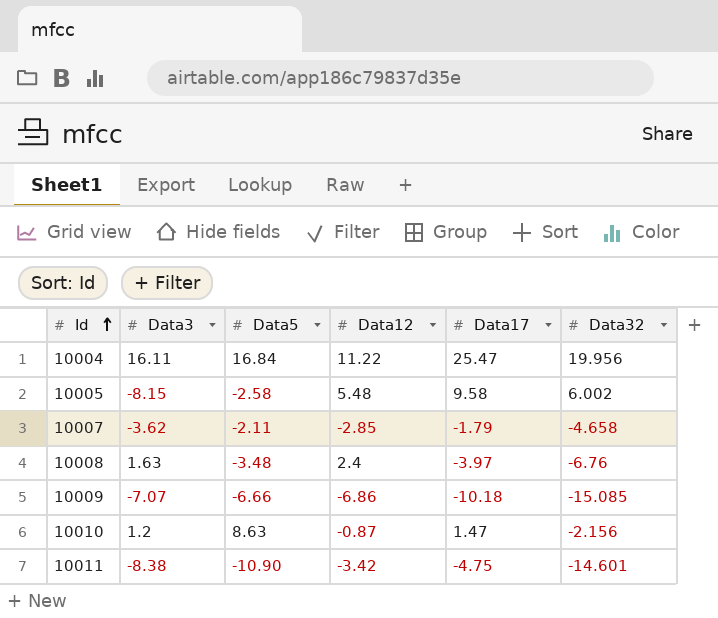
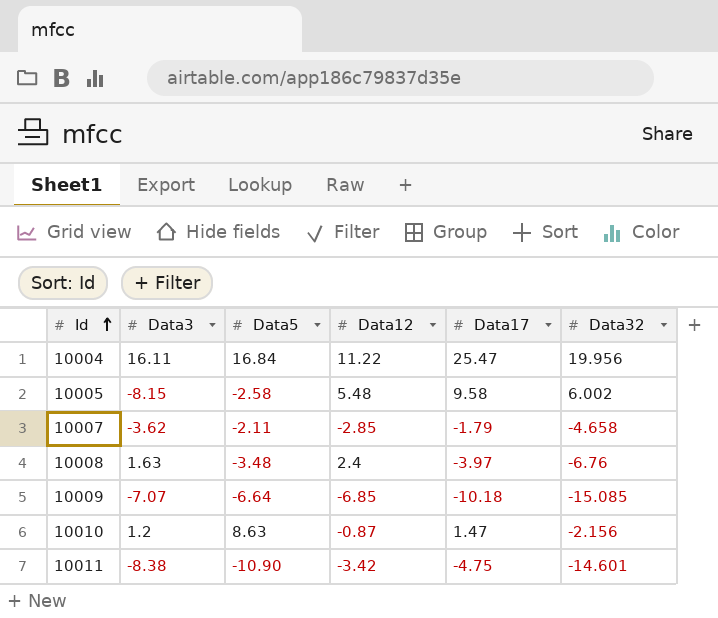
10009 | Data5: -6.66 -> -6.64
10009 | Data12: -6.86 -> -6.85

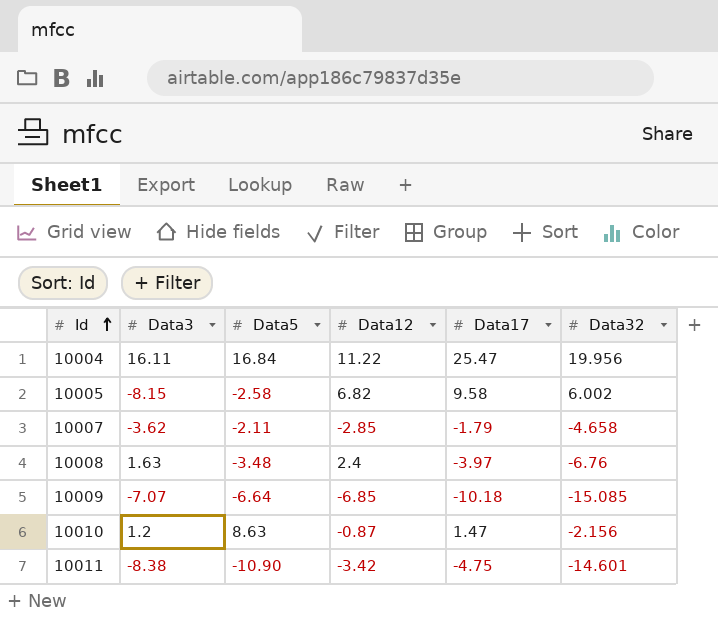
10005 | Data12: 5.48 -> 6.82

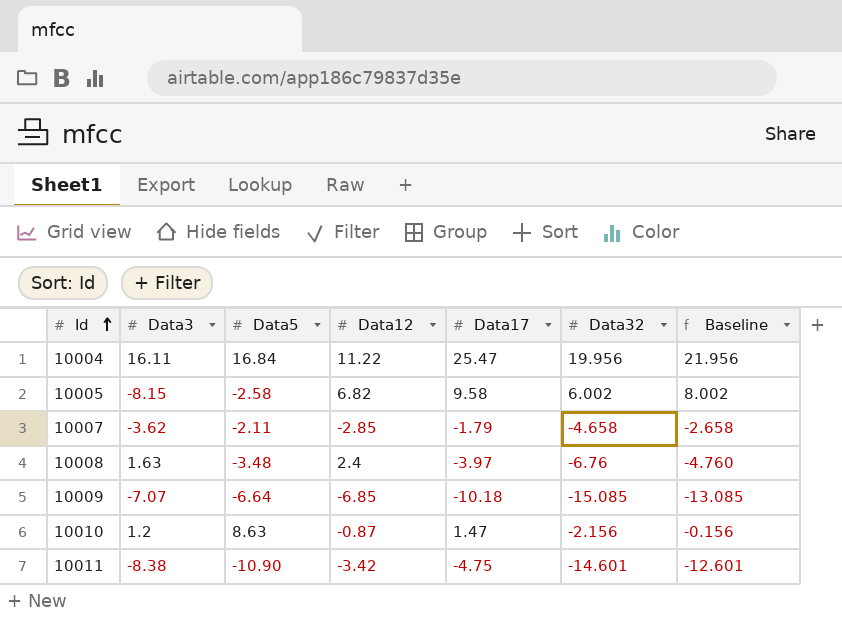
column Baseline | formula: none -> [Data32] + 2

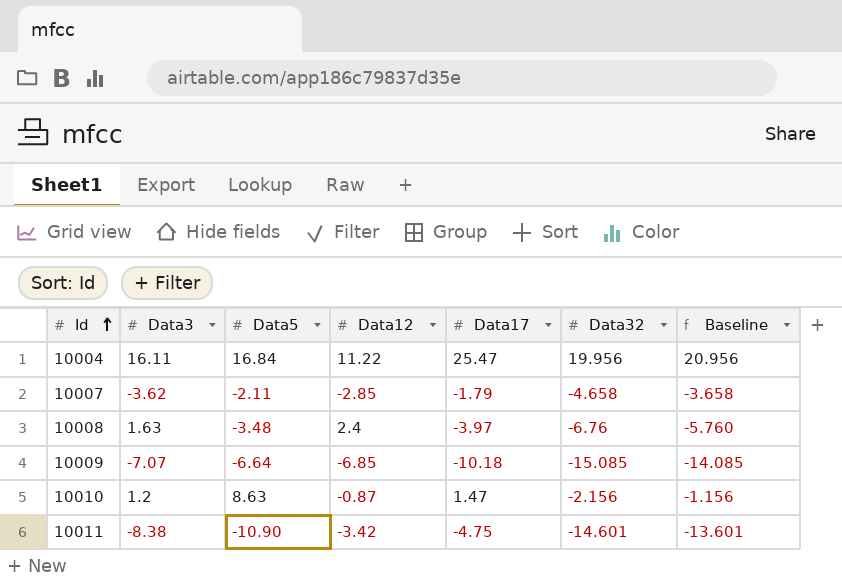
column Baseline | formula: [Data32] + 2 -> [Data32] + 1
row 10005: -8.15 | -2.58 | 6.82 | 9.58 | 6.002 | 8.002 -> none

